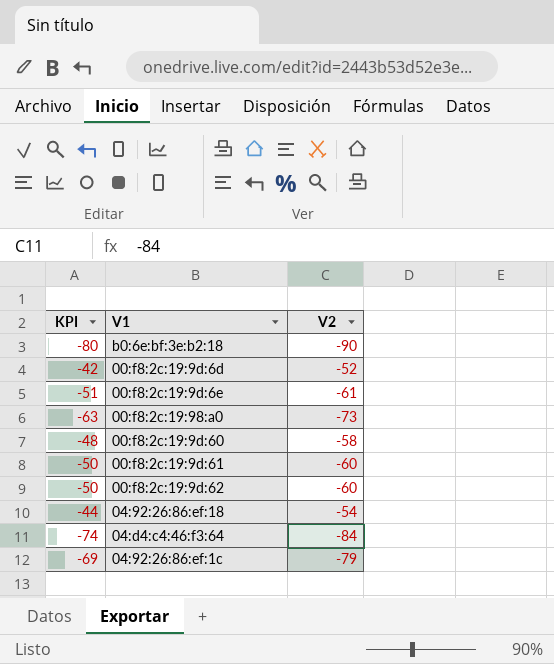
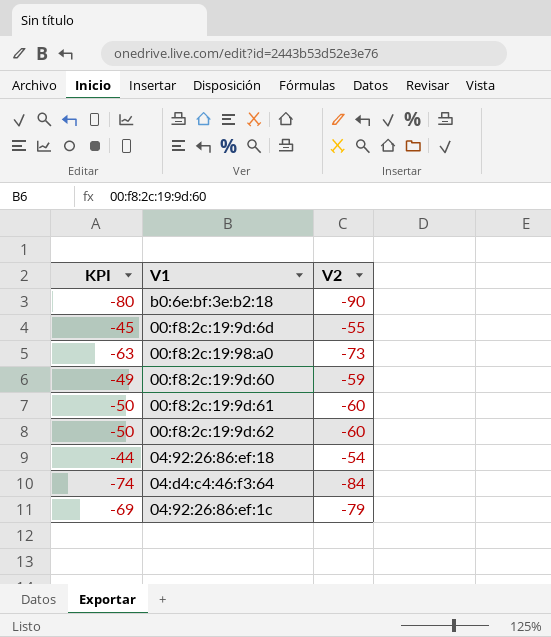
row 00:f8:2c:19:9d:6e: -51 | -61 -> none
00:f8:2c:19:9d:6d | KPI: -42 -> -45
00:f8:2c:19:9d:6d | V2: -52 -> -55
00:f8:2c:19:9d:60 | KPI: -48 -> -49
00:f8:2c:19:9d:60 | V2: -58 -> -59

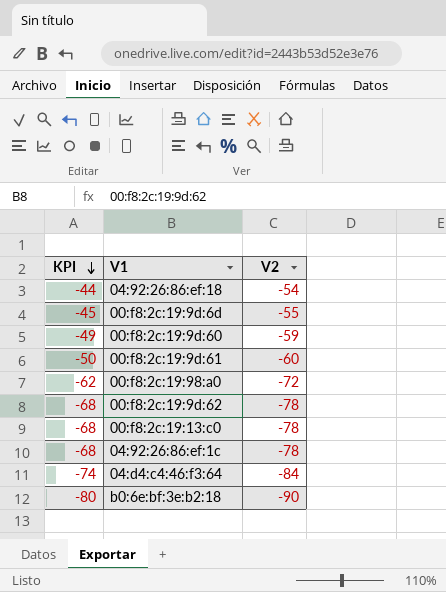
row order: none -> KPI descending
00:f8:2c:19:98:a0 | KPI: -63 -> -62
00:f8:2c:19:98:a0 | V2: -73 -> -72
00:f8:2c:19:9d:62 | KPI: -50 -> -68
00:f8:2c:19:9d:62 | V2: -60 -> -78
row 00:f8:2c:19:13:c0: none -> -68 | -78
04:92:26:86:ef:1c | KPI: -69 -> -68
04:92:26:86:ef:1c | V2: -79 -> -78

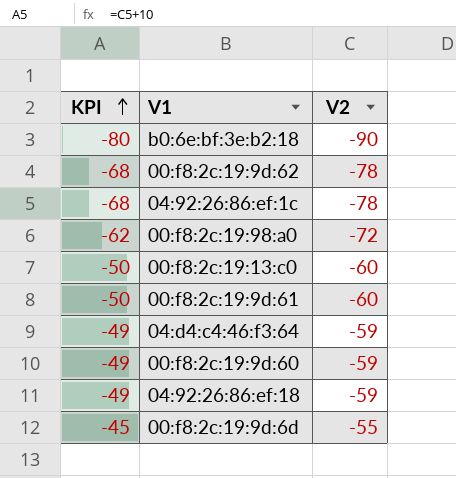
row order: KPI descending -> KPI ascending
00:f8:2c:19:13:c0 | KPI: -68 -> -50
00:f8:2c:19:13:c0 | V2: -78 -> -60
04:d4:c4:46:f3:64 | KPI: -74 -> -49
04:d4:c4:46:f3:64 | V2: -84 -> -59
04:92:26:86:ef:18 | KPI: -44 -> -49
04:92:26:86:ef:18 | V2: -54 -> -59

